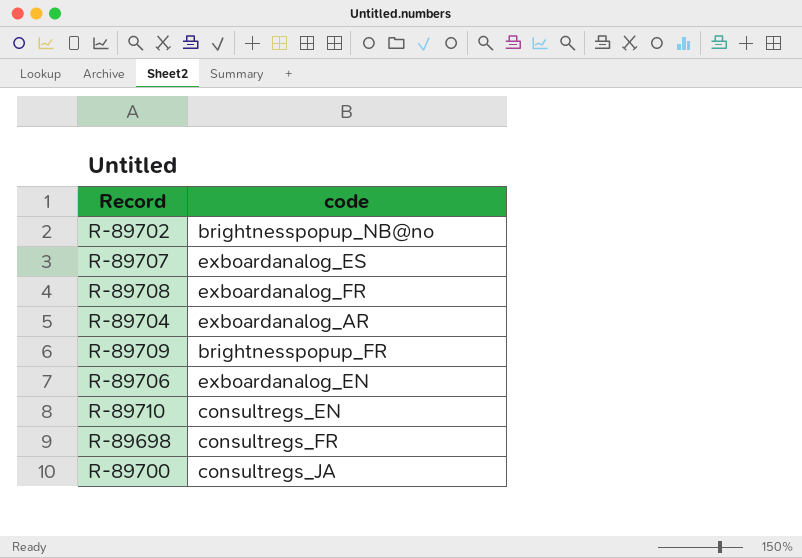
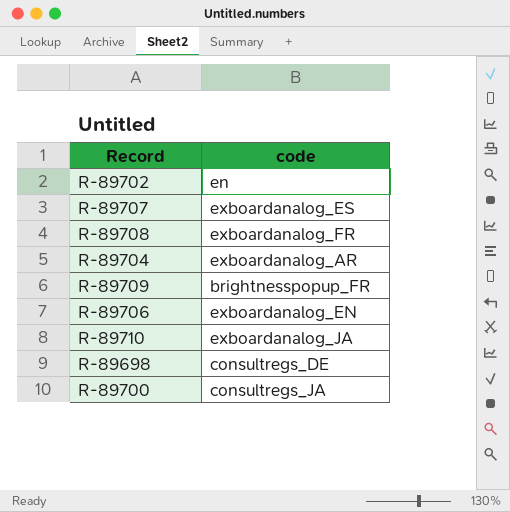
R-89702 | code: brightnesspopup_NB@no -> en
R-89710 | code: consultregs_EN -> exboardanalog_JA
R-89698 | code: consultregs_FR -> consultregs_DE

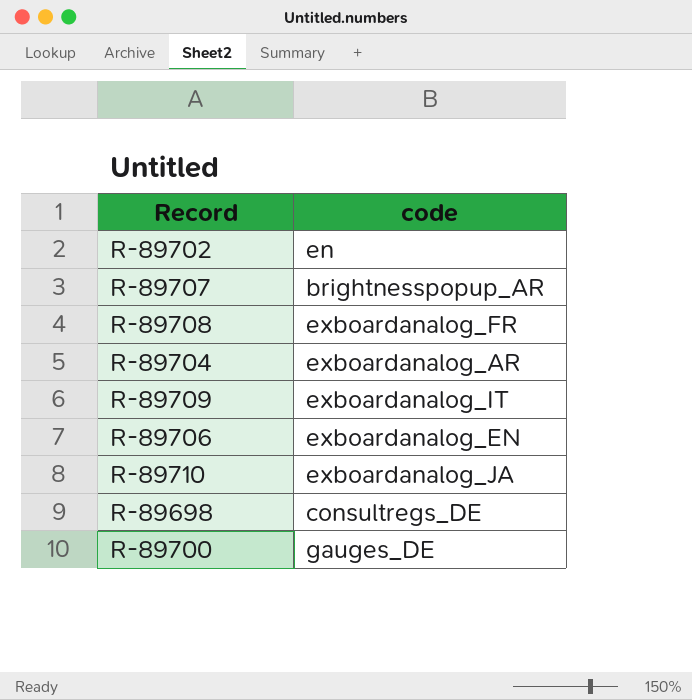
R-89707 | code: exboardanalog_ES -> brightnesspopup_AR
R-89709 | code: brightnesspopup_FR -> exboardanalog_IT
R-89700 | code: consultregs_JA -> gauges_DE

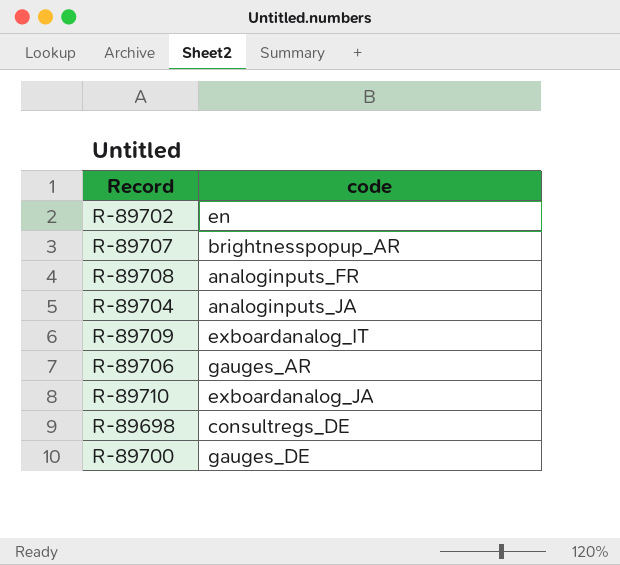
R-89708 | code: exboardanalog_FR -> analoginputs_FR
R-89704 | code: exboardanalog_AR -> analoginputs_JA
R-89706 | code: exboardanalog_EN -> gauges_AR

